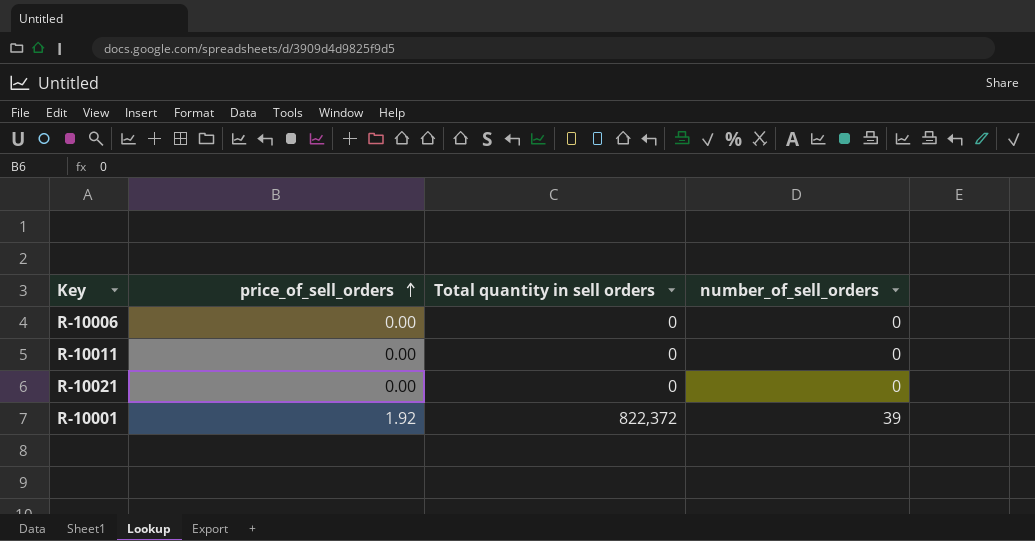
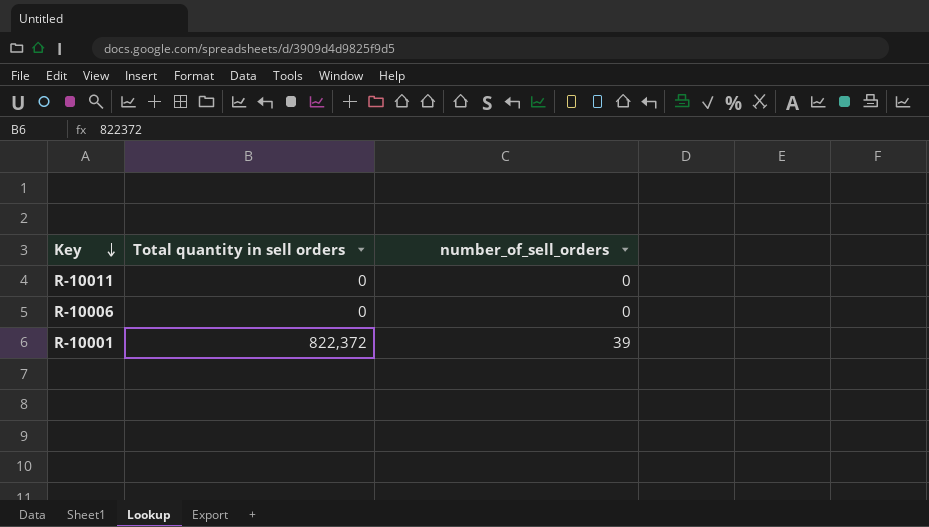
row order: price_of_sell_orders ascending -> Key descending
column price_of_sell_orders | position: 2 -> none
row R-10021: 0.00 | 0 | 0 -> none

